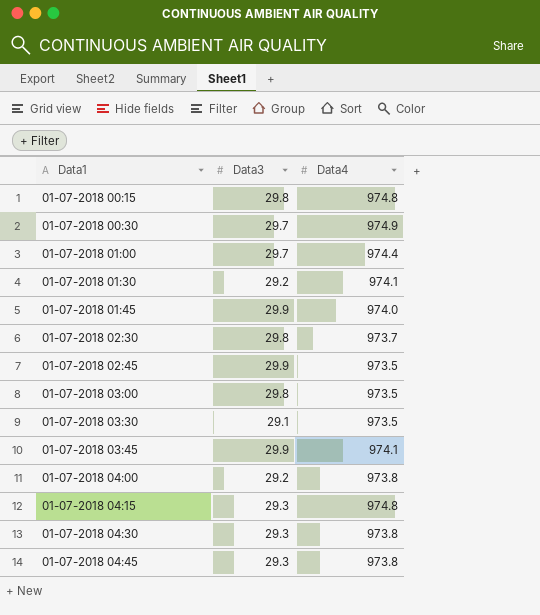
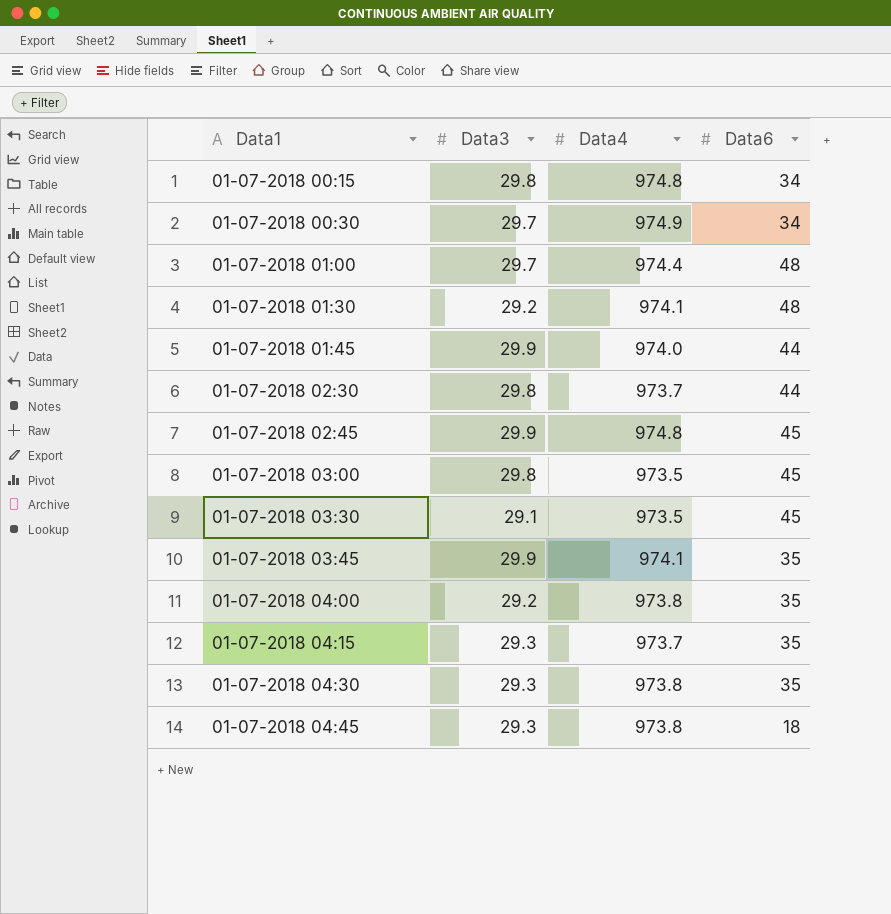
column Data6 | position: none -> 4
01-07-2018 02:45 | Data4: 973.5 -> 974.8
01-07-2018 04:15 | Data4: 974.8 -> 973.7

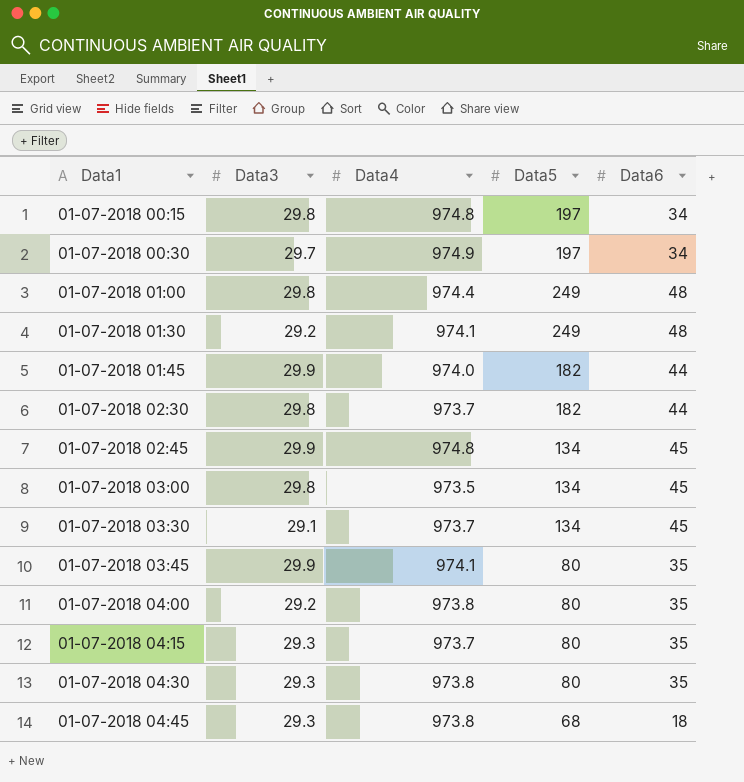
column Data5 | position: none -> 4
01-07-2018 01:00 | Data3: 29.7 -> 29.8
01-07-2018 03:30 | Data4: 973.5 -> 973.7

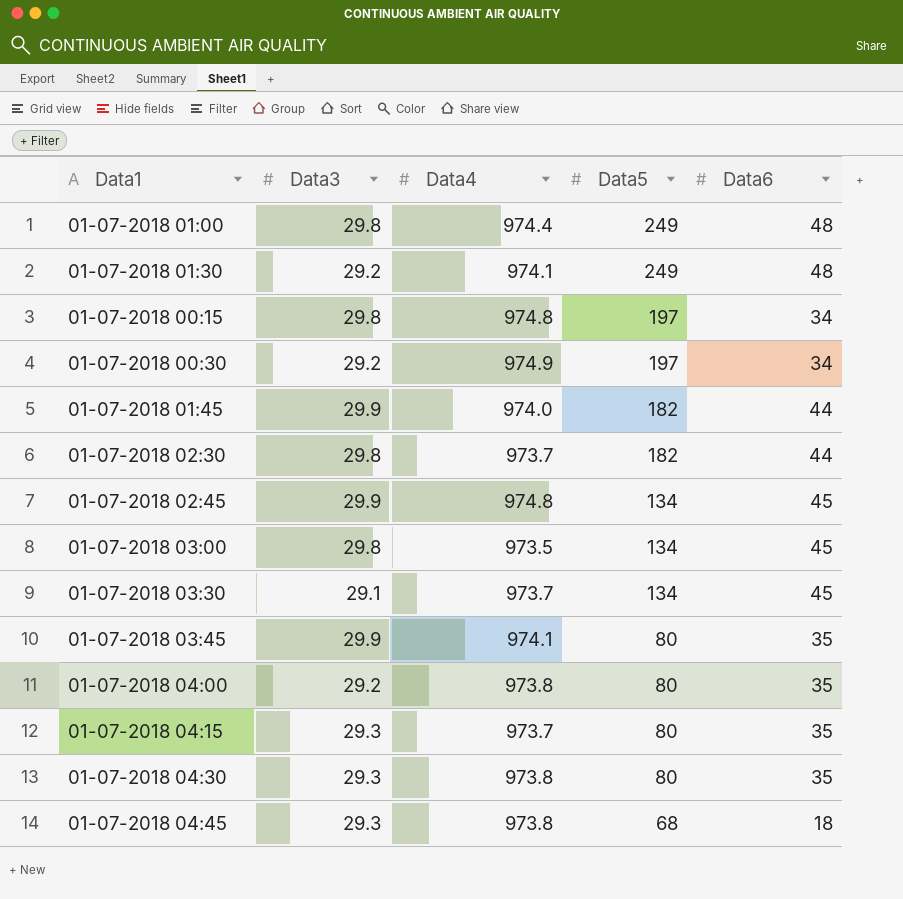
row order: Data1 ascending -> Data5 descending
01-07-2018 00:30 | Data3: 29.7 -> 29.2

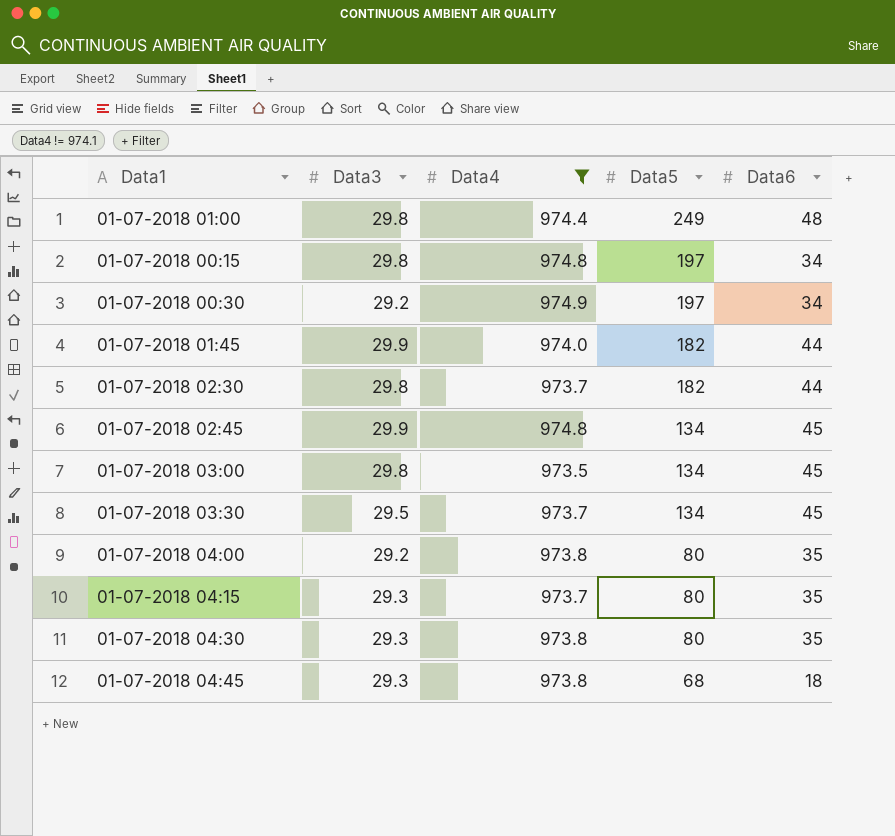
filter: none -> Data4 != 974.1
01-07-2018 03:30 | Data3: 29.1 -> 29.5

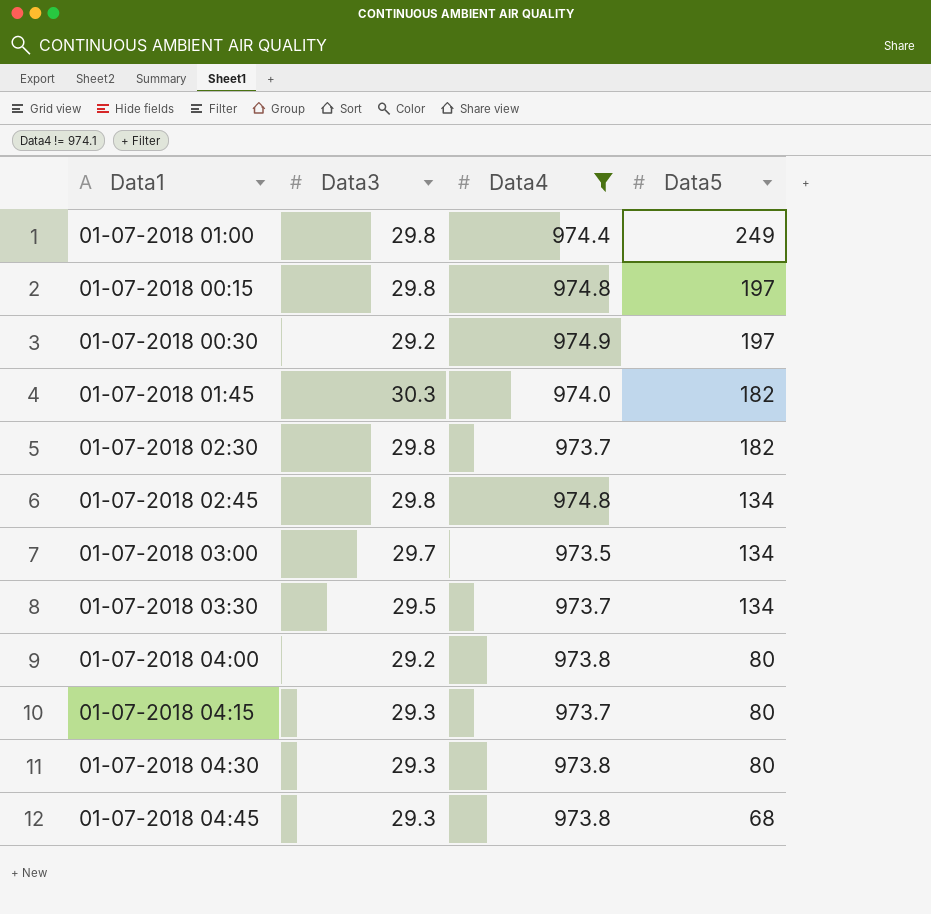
column Data6 | position: 5 -> none
01-07-2018 01:45 | Data3: 29.9 -> 30.3
01-07-2018 02:45 | Data3: 29.9 -> 29.8
01-07-2018 03:00 | Data3: 29.8 -> 29.7

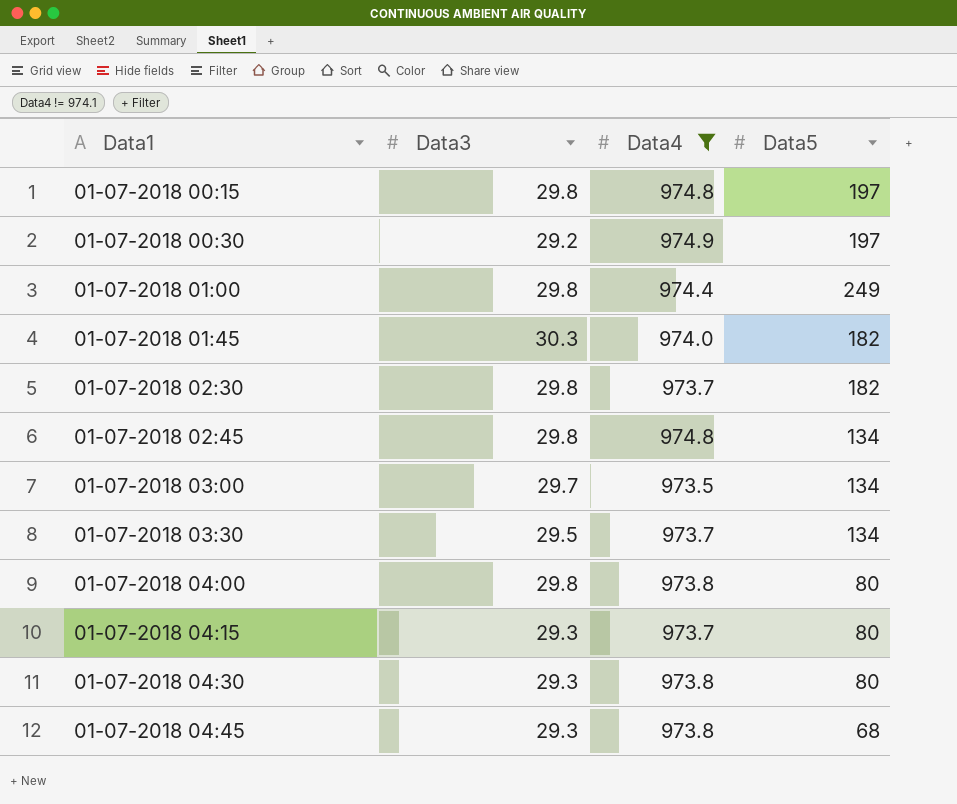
row order: Data5 descending -> Data1 ascending
01-07-2018 04:00 | Data3: 29.2 -> 29.8

